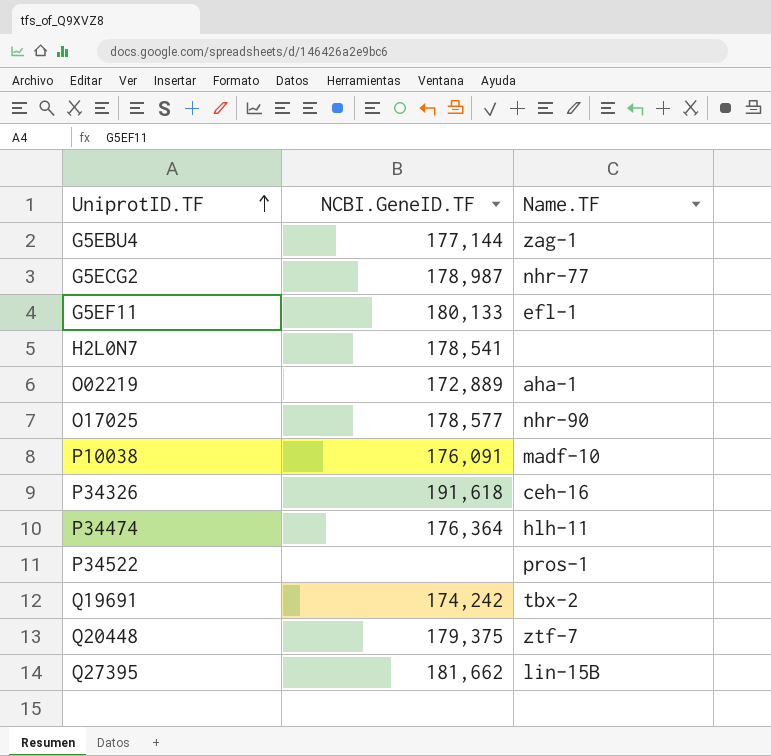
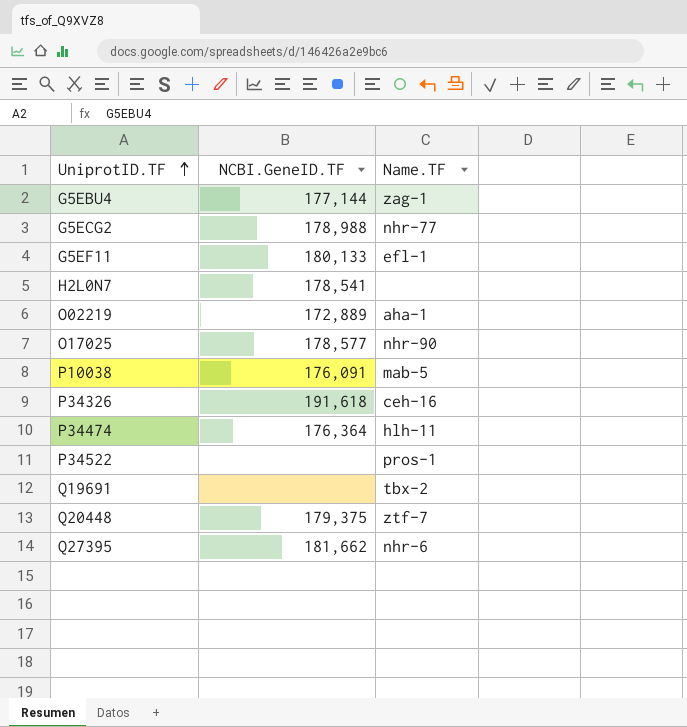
G5ECG2 | NCBI.GeneID.TF: 178,987 -> 178,988
P10038 | Name.TF: madf-10 -> mab-5
Q19691 | NCBI.GeneID.TF: 174,242 -> none
Q27395 | Name.TF: lin-15B -> nhr-6

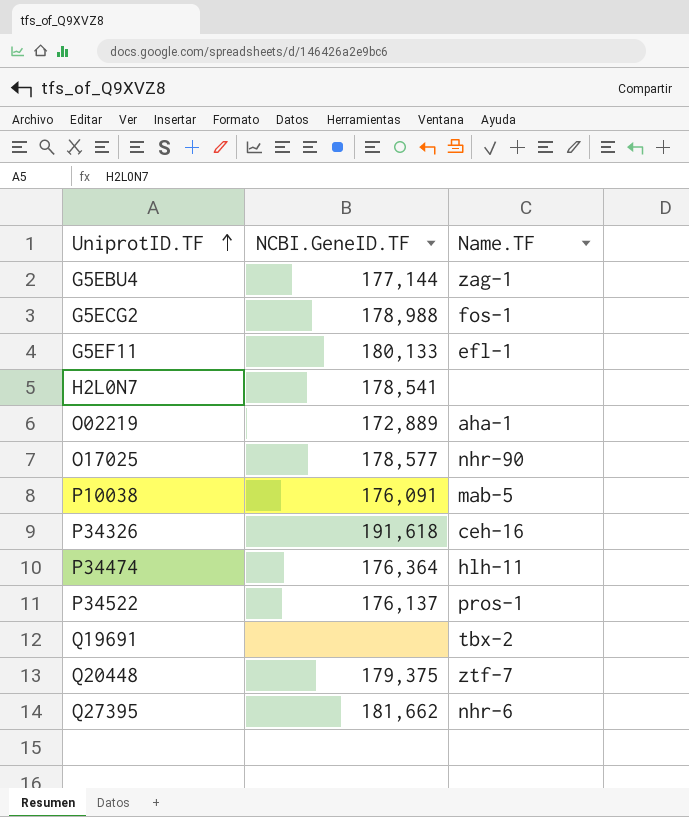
G5ECG2 | Name.TF: nhr-77 -> fos-1
P34522 | NCBI.GeneID.TF: none -> 176,137

